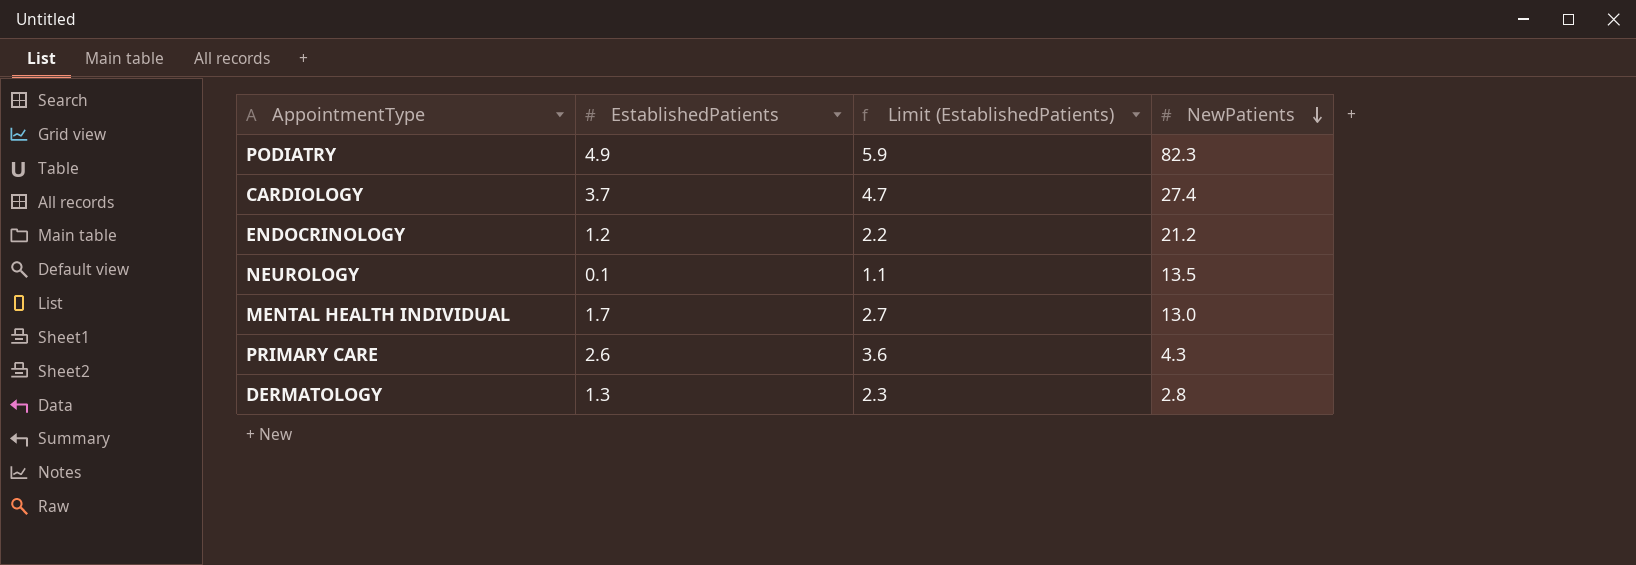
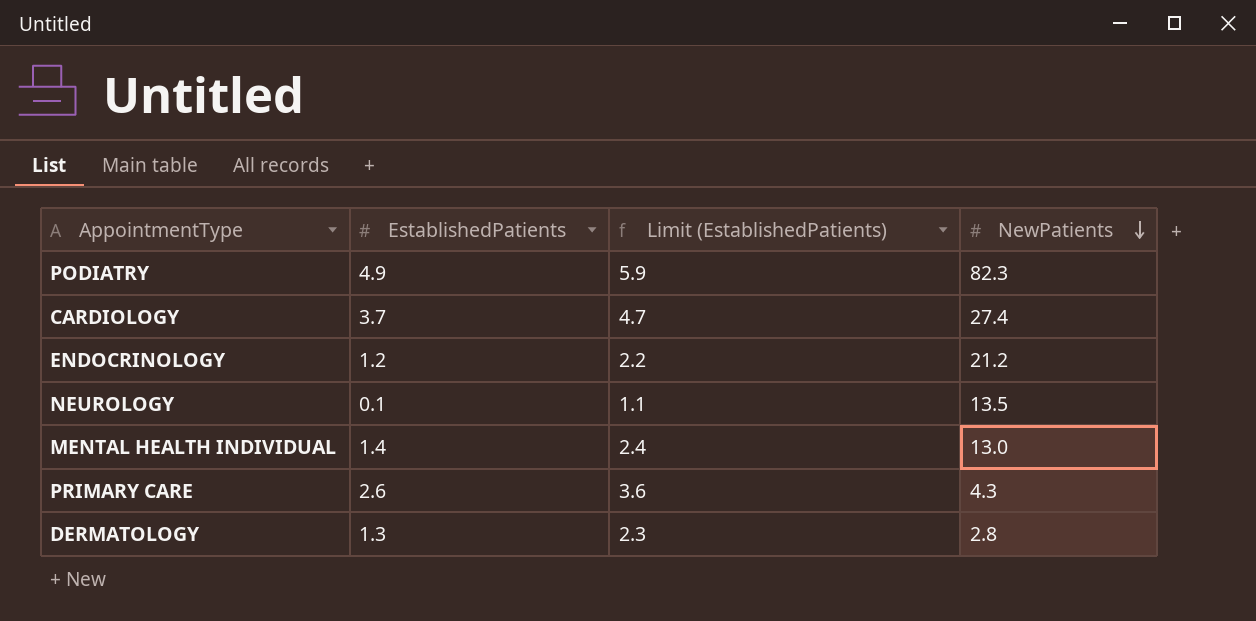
MENTAL HEALTH INDIVIDUAL | EstablishedPatients: 1.7 -> 1.4
MENTAL HEALTH INDIVIDUAL | Limit (EstablishedPatients): 2.7 -> 2.4

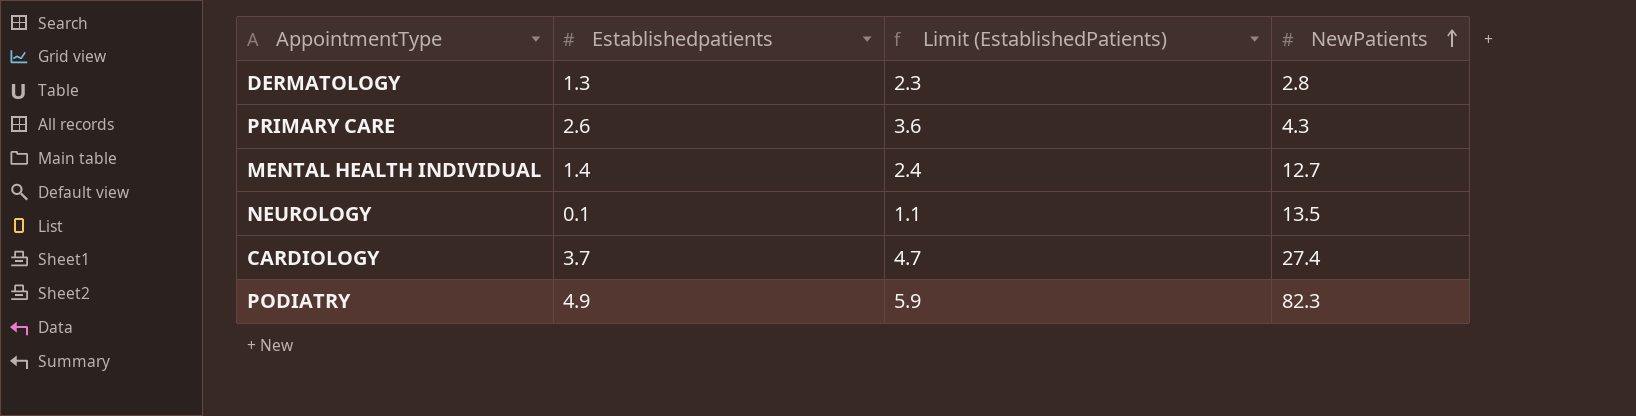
row order: NewPatients descending -> NewPatients ascending
column name: EstablishedPatients -> Establishedpatients
row ENDOCRINOLOGY: 1.2 | 2.2 | 21.2 -> none
MENTAL HEALTH INDIVIDUAL | NewPatients: 13.0 -> 12.7

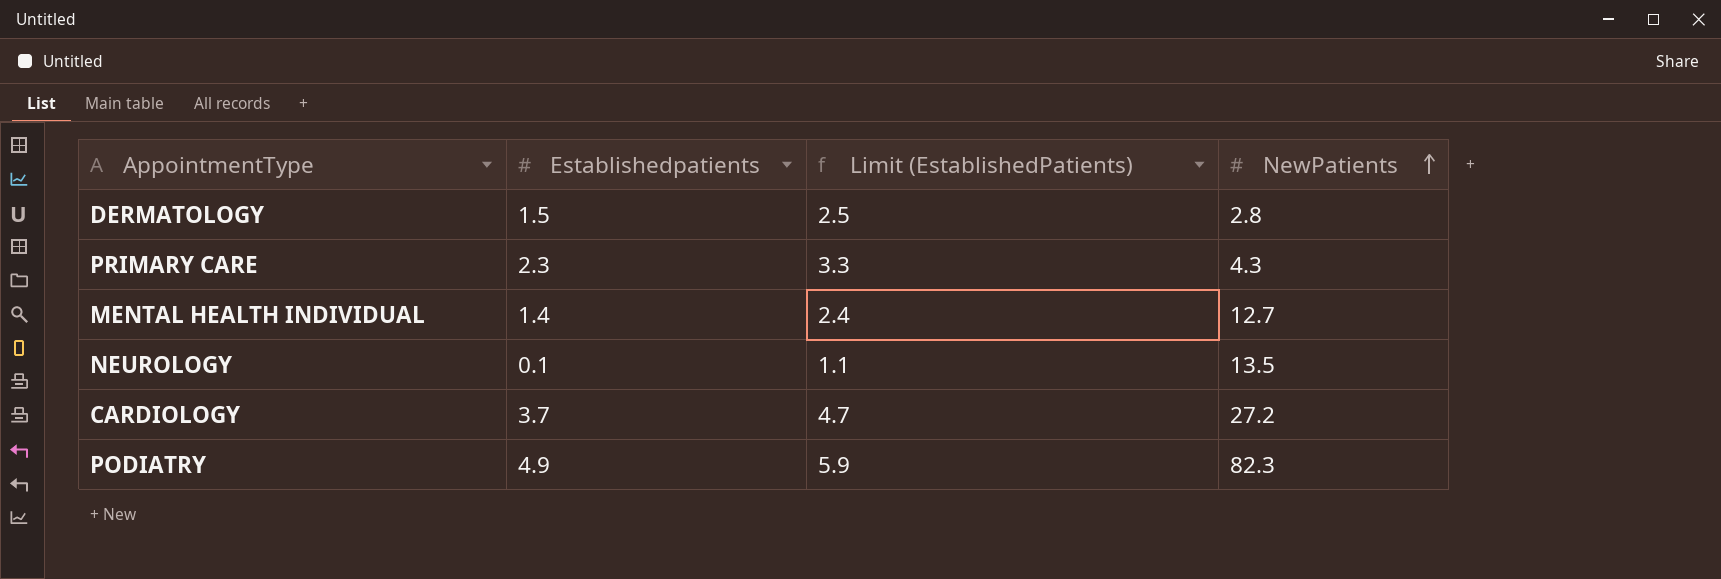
DERMATOLOGY | Establishedpatients: 1.3 -> 1.5
DERMATOLOGY | Limit (EstablishedPatients): 2.3 -> 2.5
PRIMARY CARE | Establishedpatients: 2.6 -> 2.3
PRIMARY CARE | Limit (EstablishedPatients): 3.6 -> 3.3
CARDIOLOGY | NewPatients: 27.4 -> 27.2

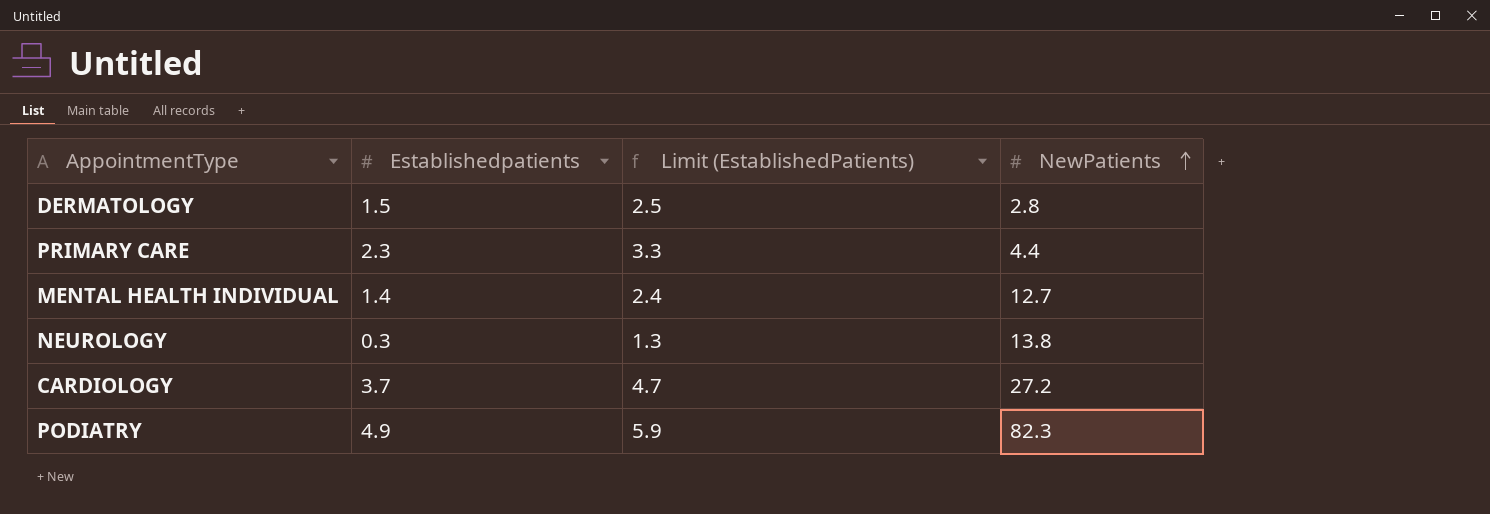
PRIMARY CARE | NewPatients: 4.3 -> 4.4
NEUROLOGY | Establishedpatients: 0.1 -> 0.3
NEUROLOGY | Limit (EstablishedPatients): 1.1 -> 1.3
NEUROLOGY | NewPatients: 13.5 -> 13.8

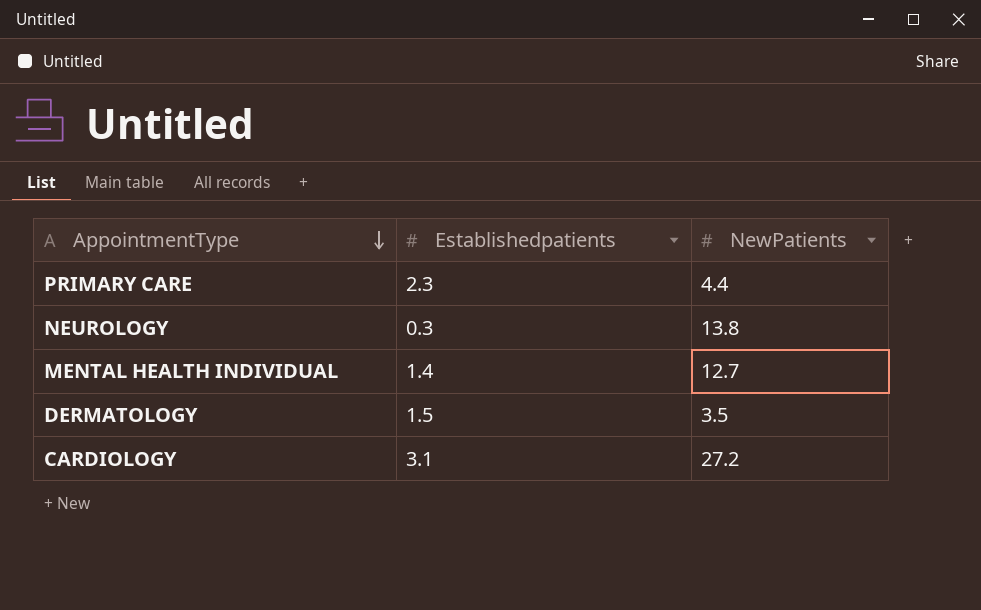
row order: NewPatients ascending -> AppointmentType descending
column Limit (EstablishedPatients) | formula: [Establishedpatients] + 1 -> none
row PODIATRY: 4.9 | 5.9 | 82.3 -> none
DERMATOLOGY | NewPatients: 2.8 -> 3.5
CARDIOLOGY | Establishedpatients: 3.7 -> 3.1

